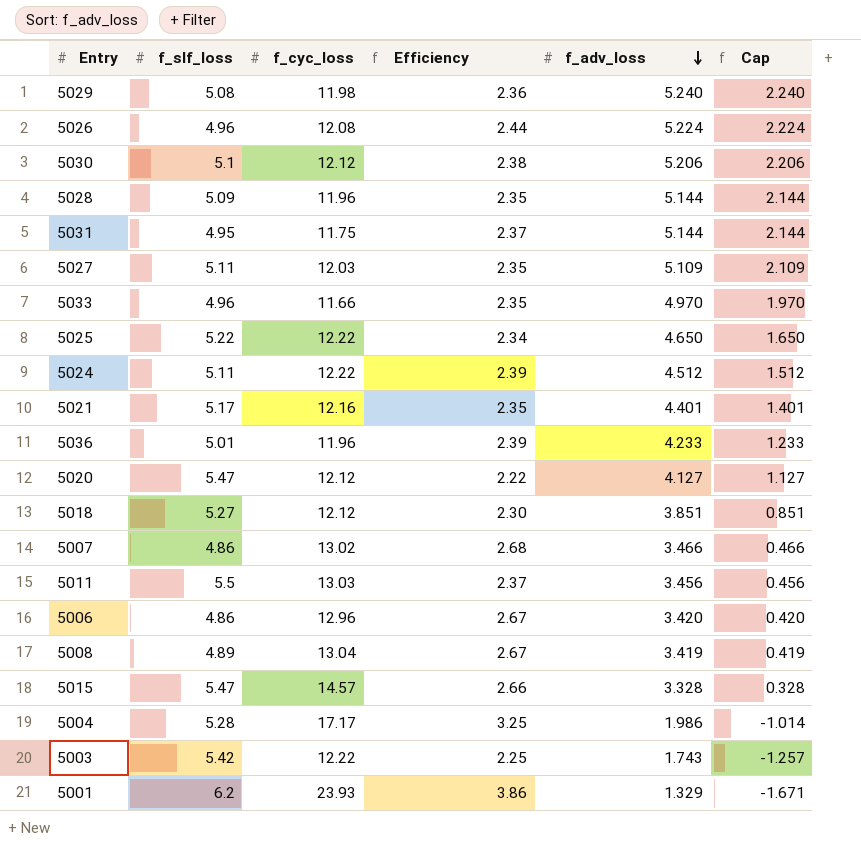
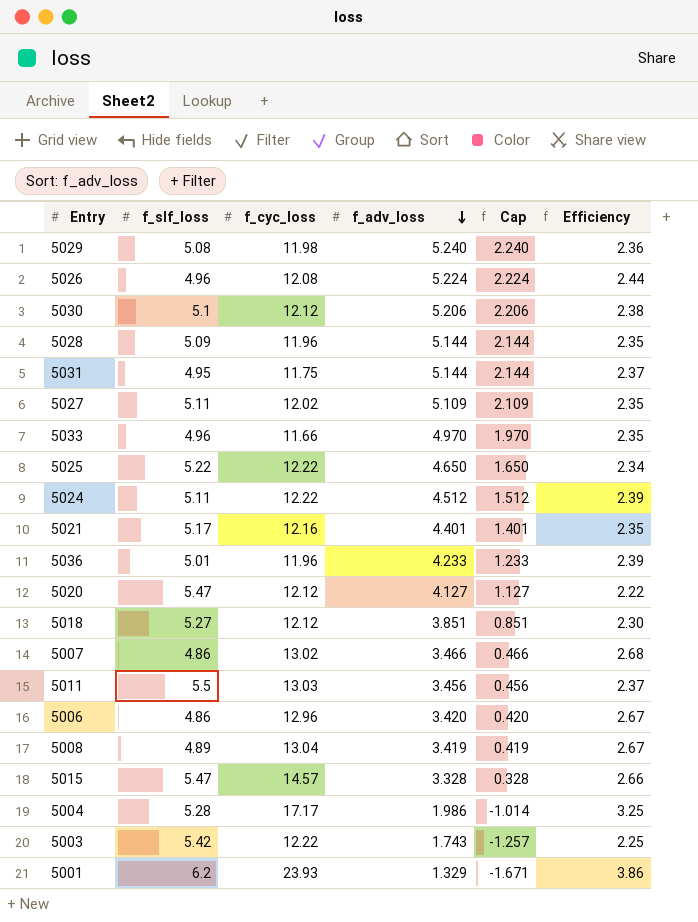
column Efficiency | position: 4 -> 6
5027 | f_cyc_loss: 12.03 -> 12.02

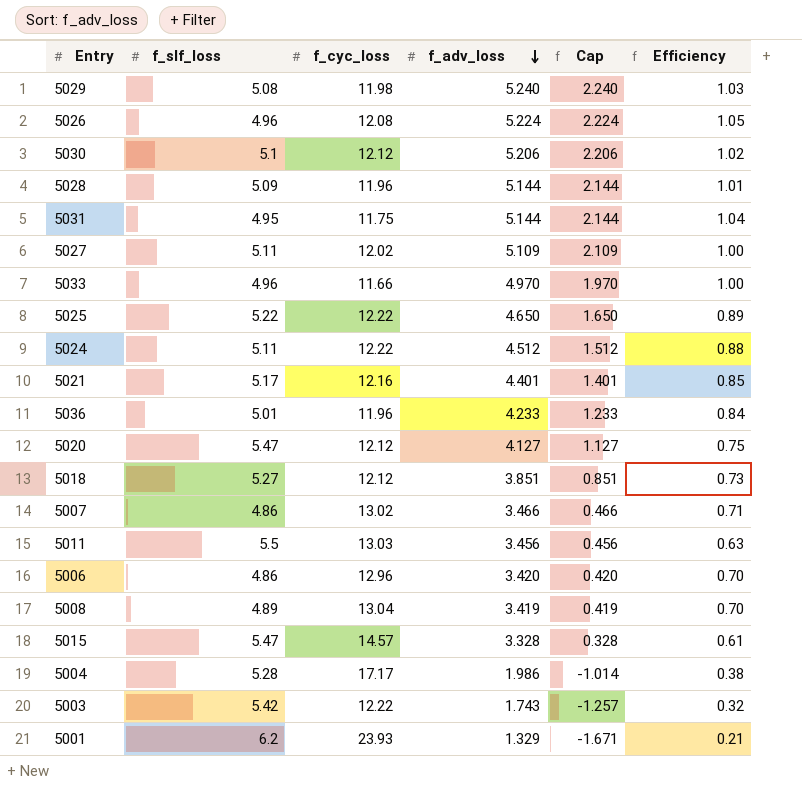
column Efficiency | formula: [f_cyc_loss] / [f_slf_loss] -> [f_adv_loss] / [f_slf_loss]

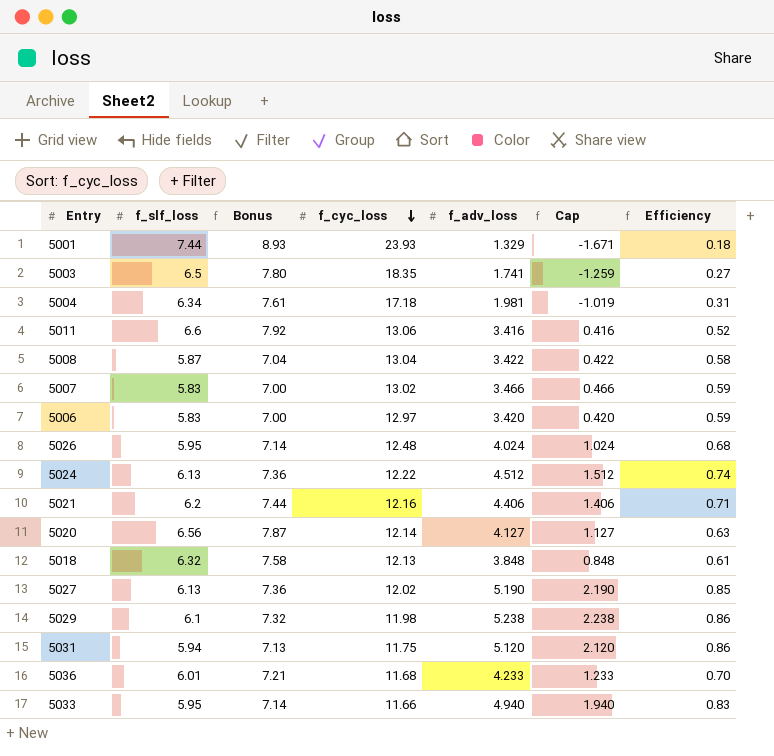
row order: f_adv_loss descending -> f_cyc_loss descending
column Bonus | formula: none -> [f_slf_loss] * 1.2
row 5030: 5.1 | 12.12 | 5.206 | 2.206 | 1.02 -> none
row 5028: 5.09 | 11.96 | 5.144 | 2.144 | 1.01 -> none
row 5025: 5.22 | 12.22 | 4.650 | 1.650 | 0.89 -> none
row 5015: 5.47 | 14.57 | 3.328 | 0.328 | 0.61 -> none
5001 | f_slf_loss: 6.2 -> 7.44
5001 | Efficiency: 0.21 -> 0.18
5003 | f_slf_loss: 5.42 -> 6.5
5003 | f_cyc_loss: 12.22 -> 18.35
5003 | f_adv_loss: 1.743 -> 1.741
5003 | Cap: -1.257 -> -1.259
5003 | Efficiency: 0.32 -> 0.27
5004 | f_slf_loss: 5.28 -> 6.34
5004 | f_cyc_loss: 17.17 -> 17.18
5004 | f_adv_loss: 1.986 -> 1.981
5004 | Cap: -1.014 -> -1.019
5004 | Efficiency: 0.38 -> 0.31
5011 | f_slf_loss: 5.5 -> 6.6
5011 | f_cyc_loss: 13.03 -> 13.06
5011 | f_adv_loss: 3.456 -> 3.416
5011 | Cap: 0.456 -> 0.416
5011 | Efficiency: 0.63 -> 0.52
5008 | f_slf_loss: 4.89 -> 5.87
5008 | f_adv_loss: 3.419 -> 3.422
5008 | Cap: 0.419 -> 0.422
5008 | Efficiency: 0.70 -> 0.58
5007 | f_slf_loss: 4.86 -> 5.83
5007 | Efficiency: 0.71 -> 0.59
5006 | f_slf_loss: 4.86 -> 5.83
5006 | f_cyc_loss: 12.96 -> 12.97
5006 | Efficiency: 0.70 -> 0.59
5026 | f_slf_loss: 4.96 -> 5.95
5026 | f_cyc_loss: 12.08 -> 12.48
5026 | f_adv_loss: 5.224 -> 4.024
5026 | Cap: 2.224 -> 1.024
5026 | Efficiency: 1.05 -> 0.68
5024 | f_slf_loss: 5.11 -> 6.13
5024 | Efficiency: 0.88 -> 0.74
5021 | f_slf_loss: 5.17 -> 6.2
5021 | f_adv_loss: 4.401 -> 4.406
5021 | Cap: 1.401 -> 1.406
5021 | Efficiency: 0.85 -> 0.71
5020 | f_slf_loss: 5.47 -> 6.56
5020 | f_cyc_loss: 12.12 -> 12.14
5020 | Efficiency: 0.75 -> 0.63
5018 | f_slf_loss: 5.27 -> 6.32
5018 | f_cyc_loss: 12.12 -> 12.13
5018 | f_adv_loss: 3.851 -> 3.848
5018 | Cap: 0.851 -> 0.848
5018 | Efficiency: 0.73 -> 0.61
5027 | f_slf_loss: 5.11 -> 6.13
5027 | f_adv_loss: 5.109 -> 5.190
5027 | Cap: 2.109 -> 2.190
5027 | Efficiency: 1.00 -> 0.85
5029 | f_slf_loss: 5.08 -> 6.1
5029 | f_adv_loss: 5.240 -> 5.238
5029 | Cap: 2.240 -> 2.238
5029 | Efficiency: 1.03 -> 0.86
5031 | f_slf_loss: 4.95 -> 5.94
5031 | f_adv_loss: 5.144 -> 5.120
5031 | Cap: 2.144 -> 2.120
5031 | Efficiency: 1.04 -> 0.86
5036 | f_slf_loss: 5.01 -> 6.01
5036 | f_cyc_loss: 11.96 -> 11.68
5036 | Efficiency: 0.84 -> 0.70
5033 | f_slf_loss: 4.96 -> 5.95
5033 | f_adv_loss: 4.970 -> 4.940
5033 | Cap: 1.970 -> 1.940
5033 | Efficiency: 1.00 -> 0.83

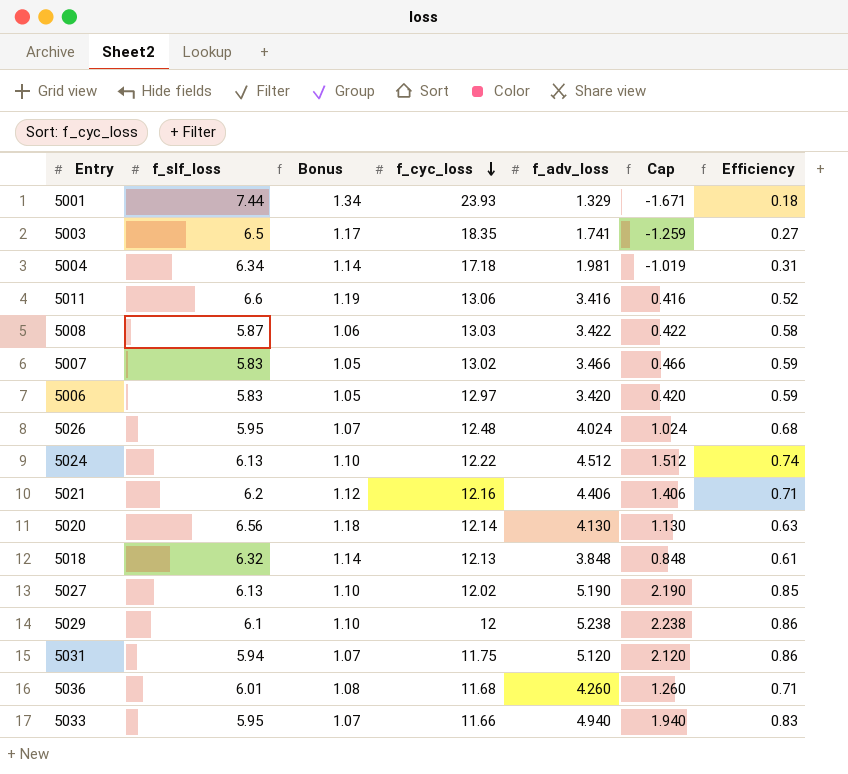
column Bonus | formula: [f_slf_loss] * 1.2 -> [f_slf_loss] * 0.18
5008 | f_cyc_loss: 13.04 -> 13.03
5020 | f_adv_loss: 4.127 -> 4.130
5020 | Cap: 1.127 -> 1.130
5029 | f_cyc_loss: 11.98 -> 12
5036 | f_adv_loss: 4.233 -> 4.260
5036 | Cap: 1.233 -> 1.260
5036 | Efficiency: 0.70 -> 0.71

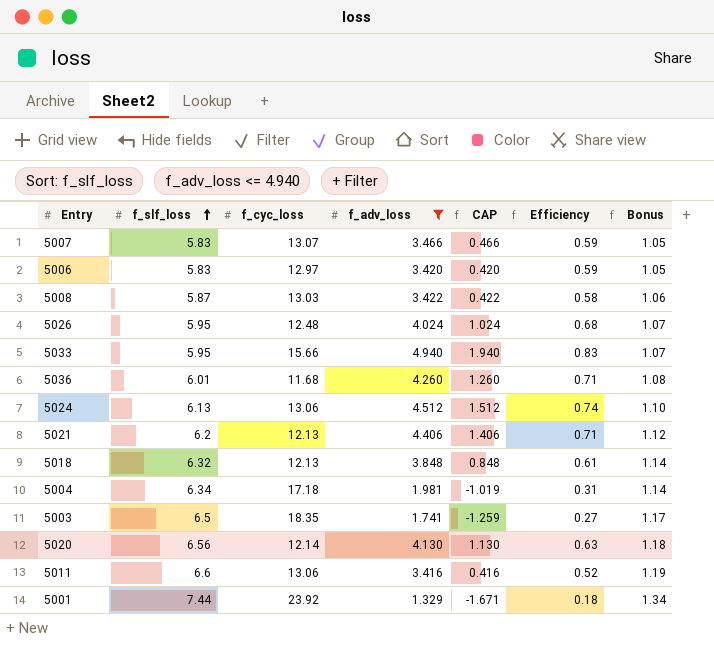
filter: none -> f_adv_loss <= 4.940
row order: f_cyc_loss descending -> f_slf_loss ascending
column name: Cap -> CAP
column Bonus | position: 3 -> 7
5007 | f_cyc_loss: 13.02 -> 13.07
5033 | f_cyc_loss: 11.66 -> 15.66
5024 | f_cyc_loss: 12.22 -> 13.06
5021 | f_cyc_loss: 12.16 -> 12.13
5001 | f_cyc_loss: 23.93 -> 23.92

